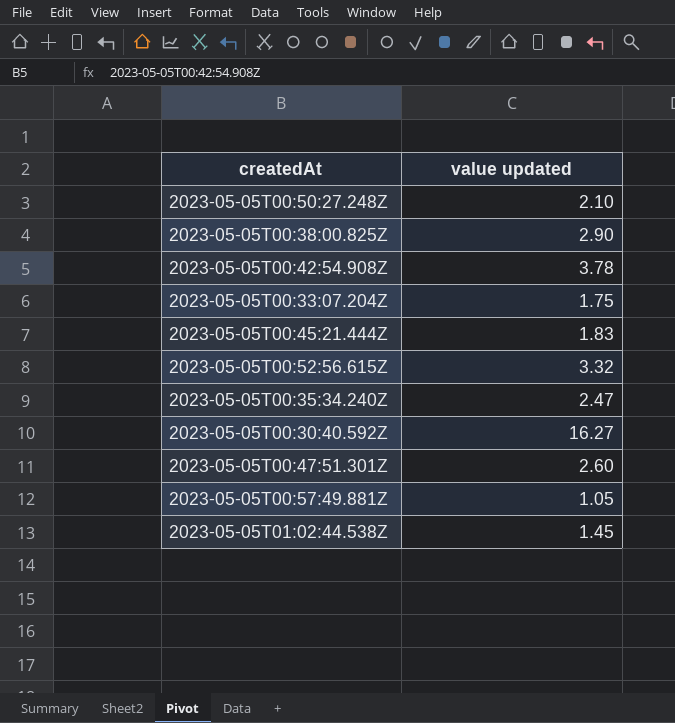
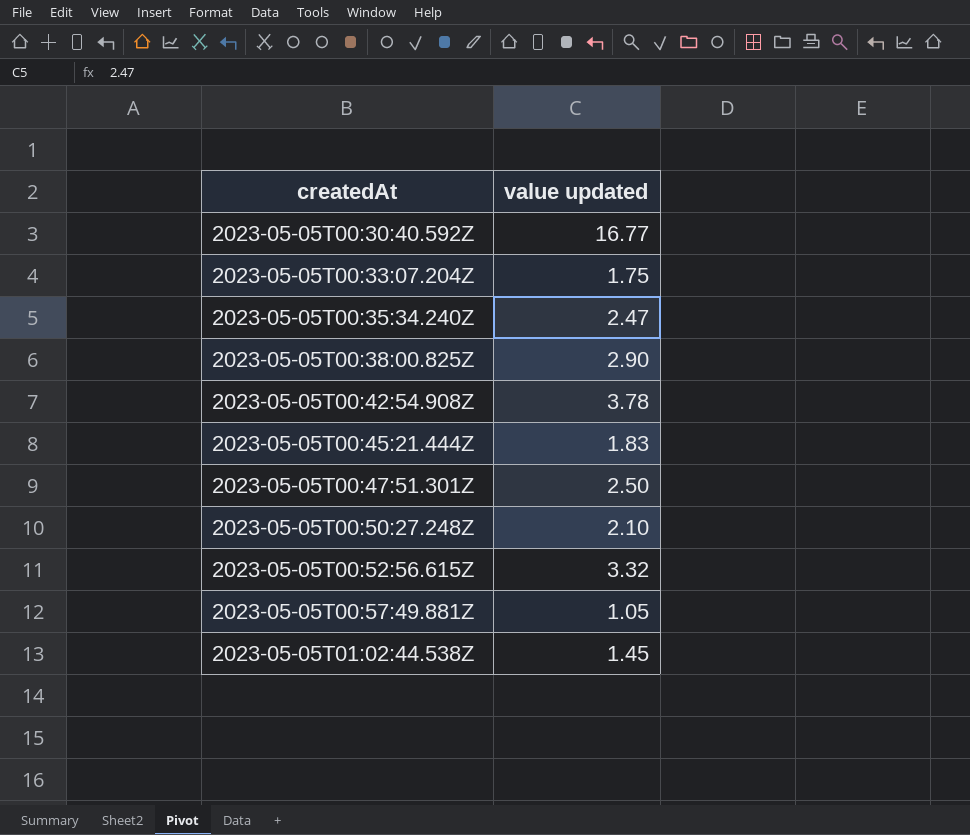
row order: none -> createdAt ascending
2023-05-05T00:30:40.592Z | value updated: 16.27 -> 16.77
2023-05-05T00:47:51.301Z | value updated: 2.60 -> 2.50

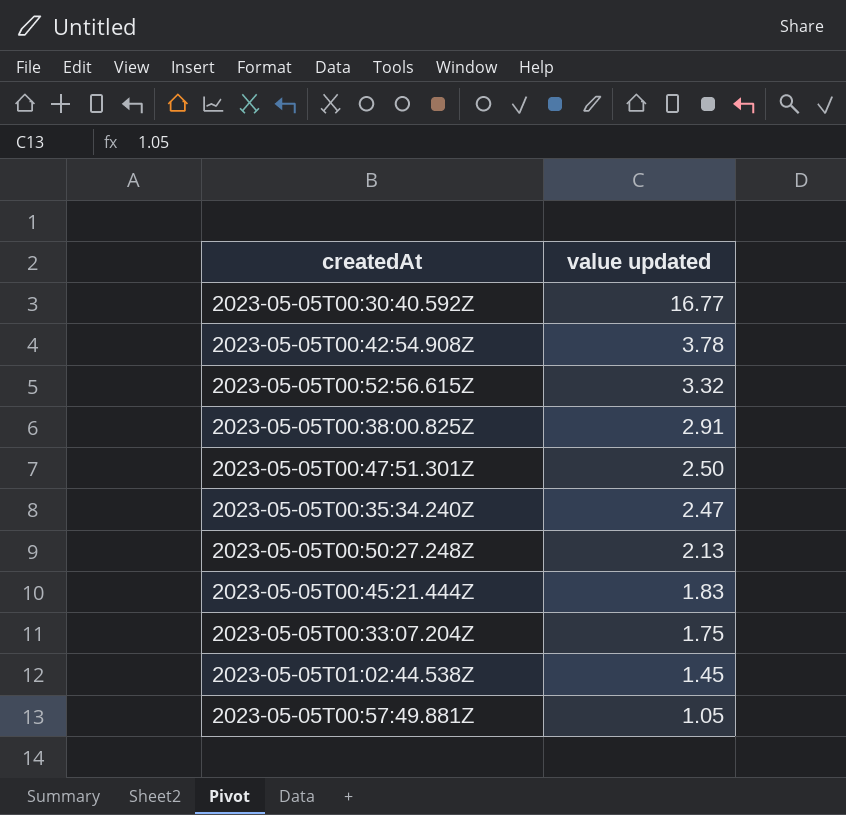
row order: createdAt ascending -> value updated descending
2023-05-05T00:38:00.825Z | value updated: 2.90 -> 2.91
2023-05-05T00:50:27.248Z | value updated: 2.10 -> 2.13

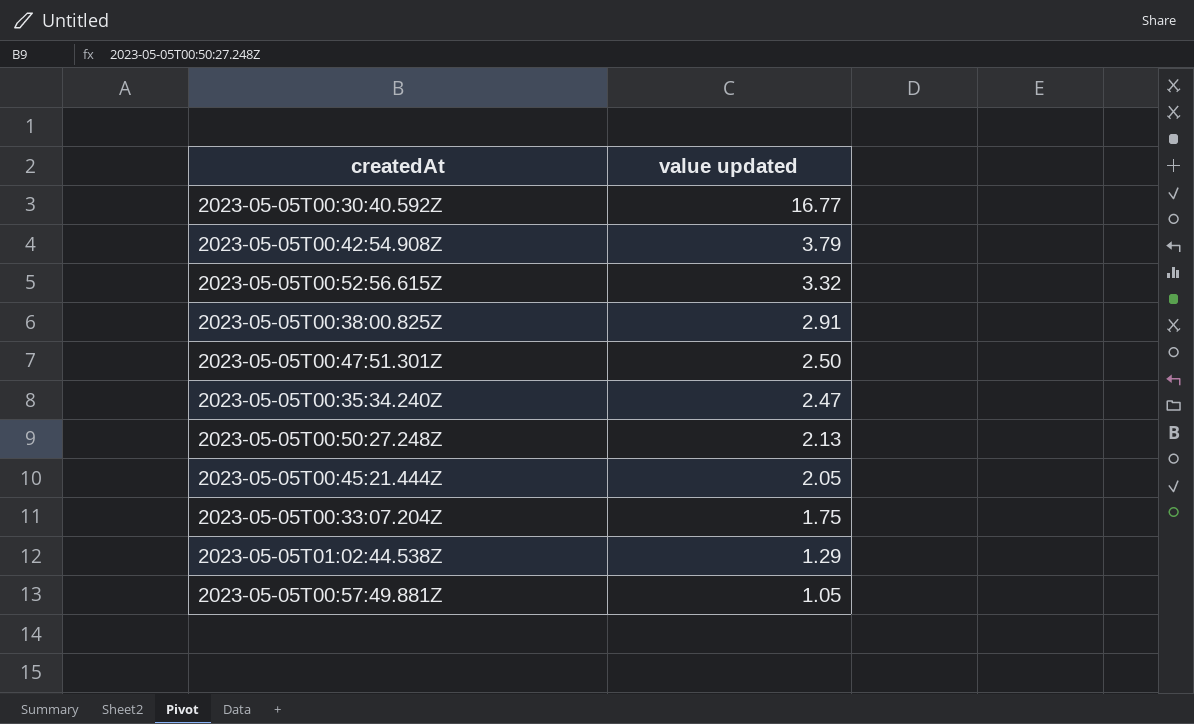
2023-05-05T00:42:54.908Z | value updated: 3.78 -> 3.79
2023-05-05T00:45:21.444Z | value updated: 1.83 -> 2.05
2023-05-05T01:02:44.538Z | value updated: 1.45 -> 1.29

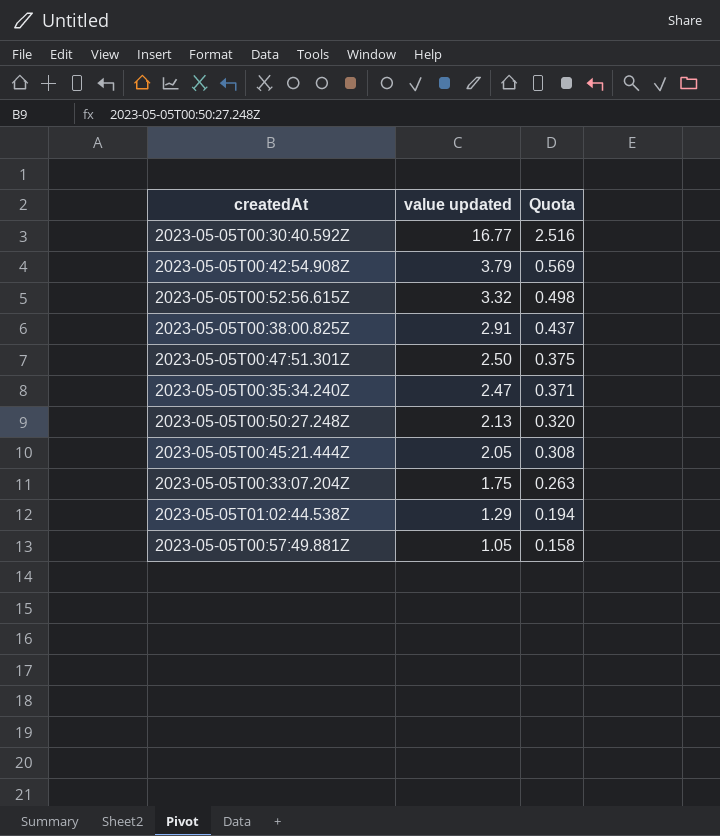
column Quota | formula: none -> [value updated] * 0.15

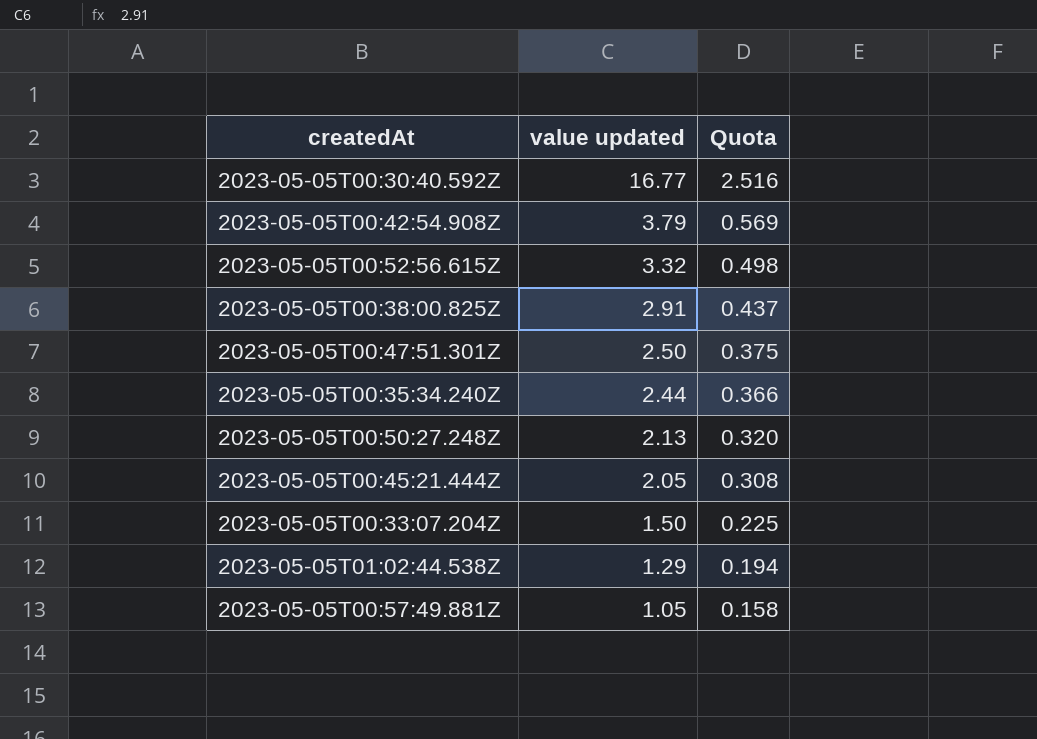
2023-05-05T00:35:34.240Z | value updated: 2.47 -> 2.44
2023-05-05T00:35:34.240Z | Quota: 0.371 -> 0.366
2023-05-05T00:33:07.204Z | value updated: 1.75 -> 1.50
2023-05-05T00:33:07.204Z | Quota: 0.263 -> 0.225

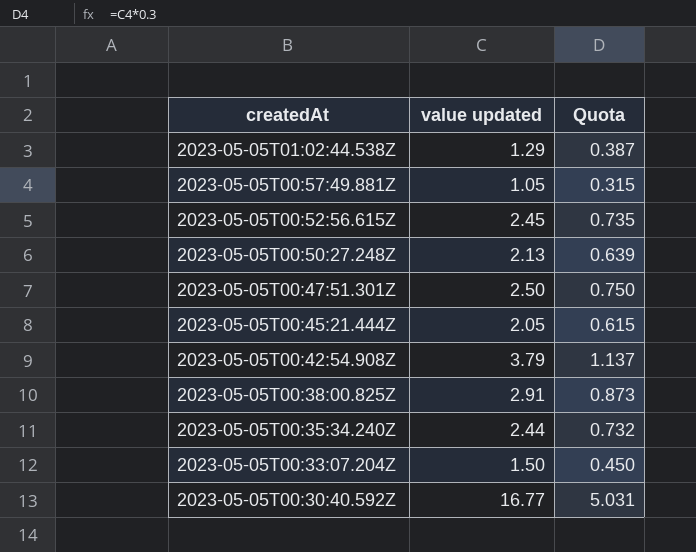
row order: value updated descending -> createdAt descending
column Quota | formula: [value updated] * 0.15 -> [value updated] * 0.3
2023-05-05T00:52:56.615Z | value updated: 3.32 -> 2.45

